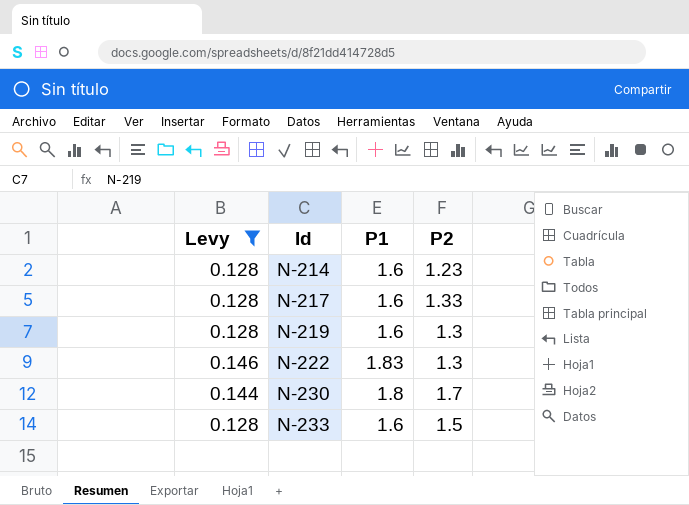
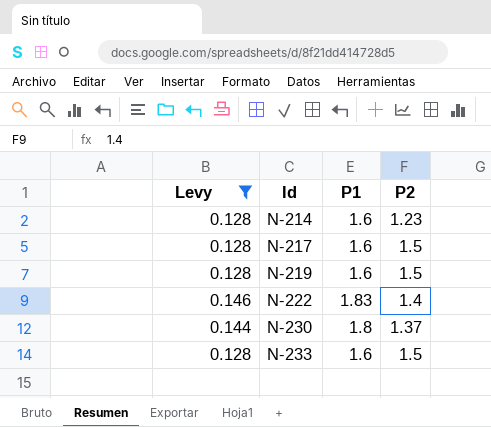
N-217 | P2: 1.33 -> 1.5
N-219 | P2: 1.3 -> 1.5
N-222 | P2: 1.3 -> 1.4
N-230 | P2: 1.7 -> 1.37

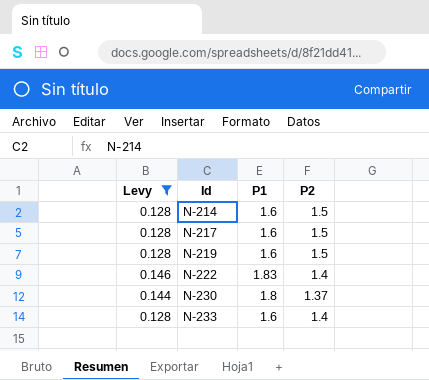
N-214 | P2: 1.23 -> 1.5
N-233 | P2: 1.5 -> 1.4

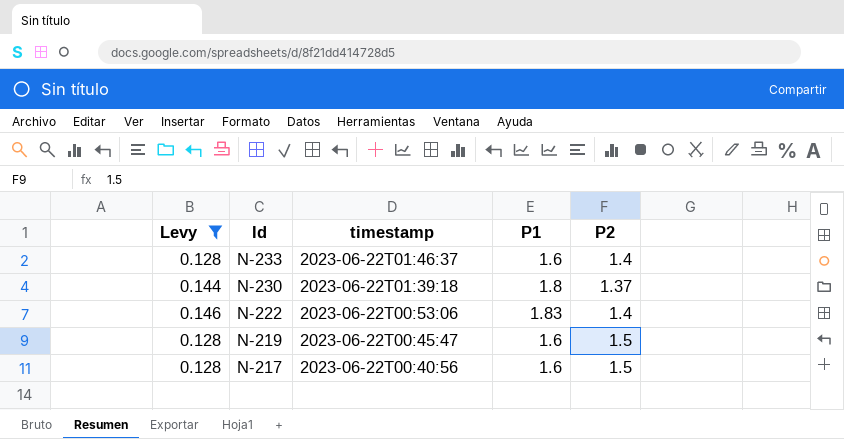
row order: Id ascending -> Id descending
column timestamp | position: none -> 3
row N-214: 0.128 | 1.6 | 1.5 -> none

